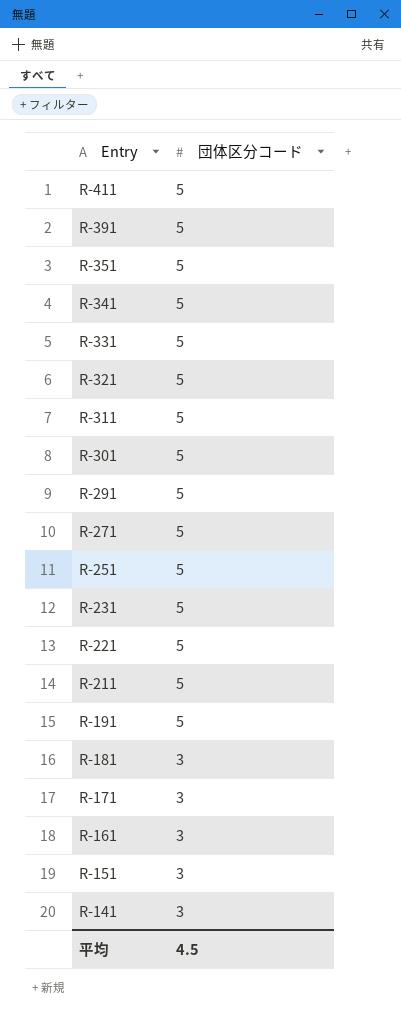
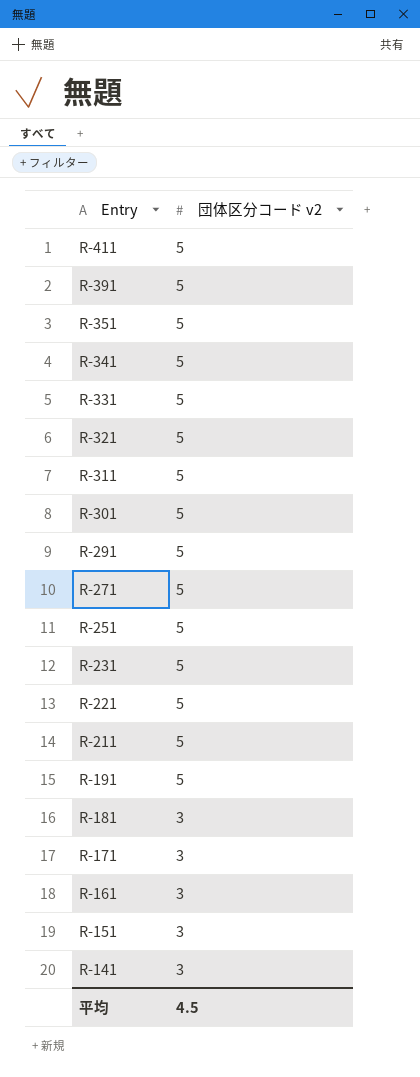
column name: 団体区分コード -> 団体区分コード v2

